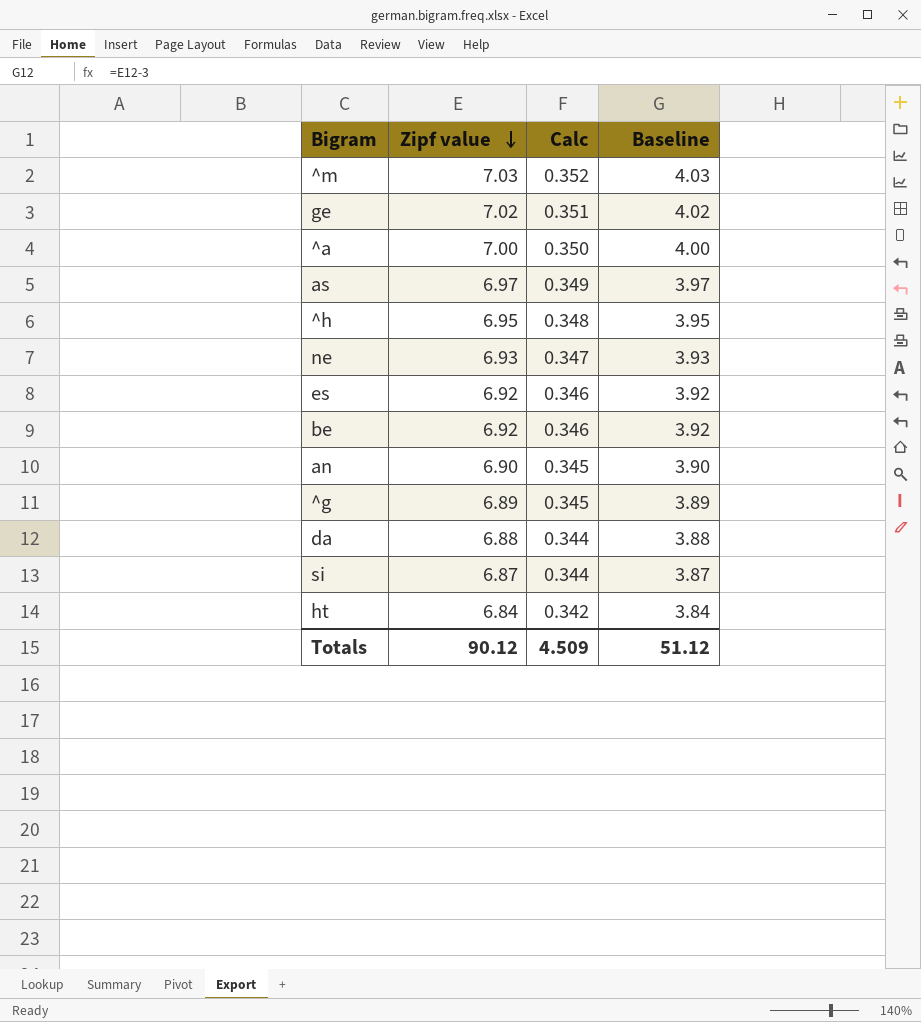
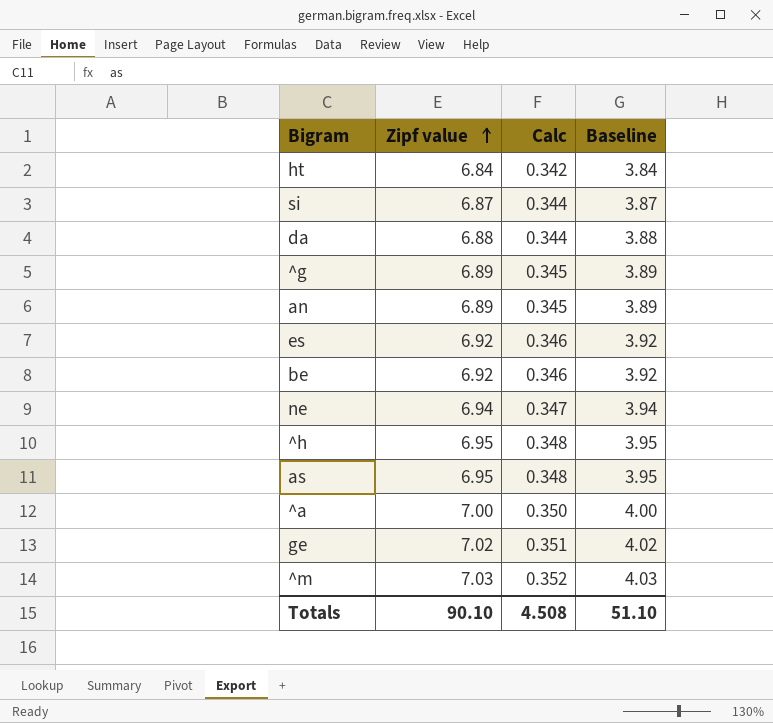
row order: Zipf value descending -> Zipf value ascending
an | Zipf value: 6.90 -> 6.89
an | Baseline: 3.90 -> 3.89
ne | Zipf value: 6.93 -> 6.94
ne | Baseline: 3.93 -> 3.94
as | Zipf value: 6.97 -> 6.95
as | Calc: 0.349 -> 0.348
as | Baseline: 3.97 -> 3.95
Totals | Zipf value: 90.12 -> 90.10
Totals | Calc: 4.509 -> 4.508
Totals | Baseline: 51.12 -> 51.10

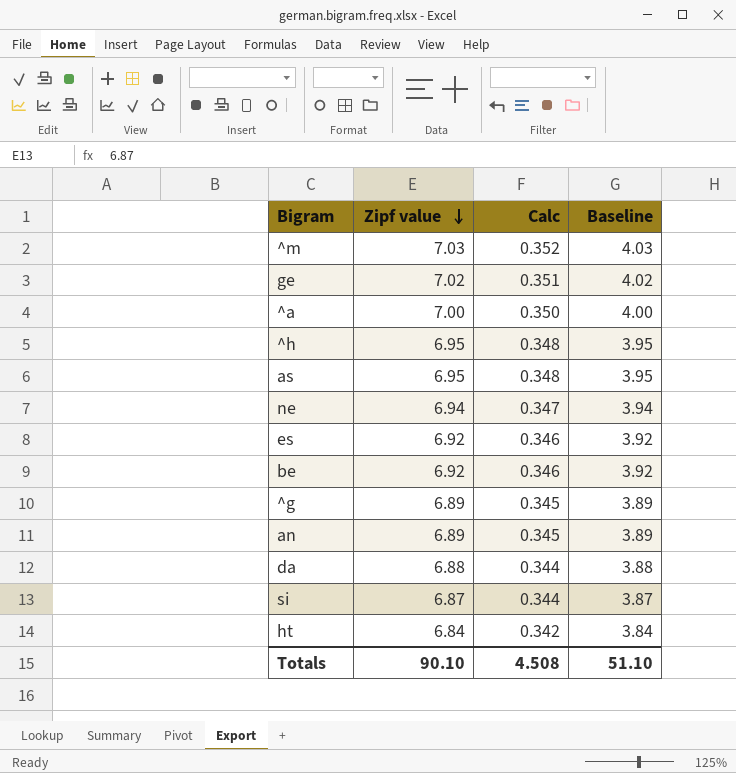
row order: Zipf value ascending -> Zipf value descending

